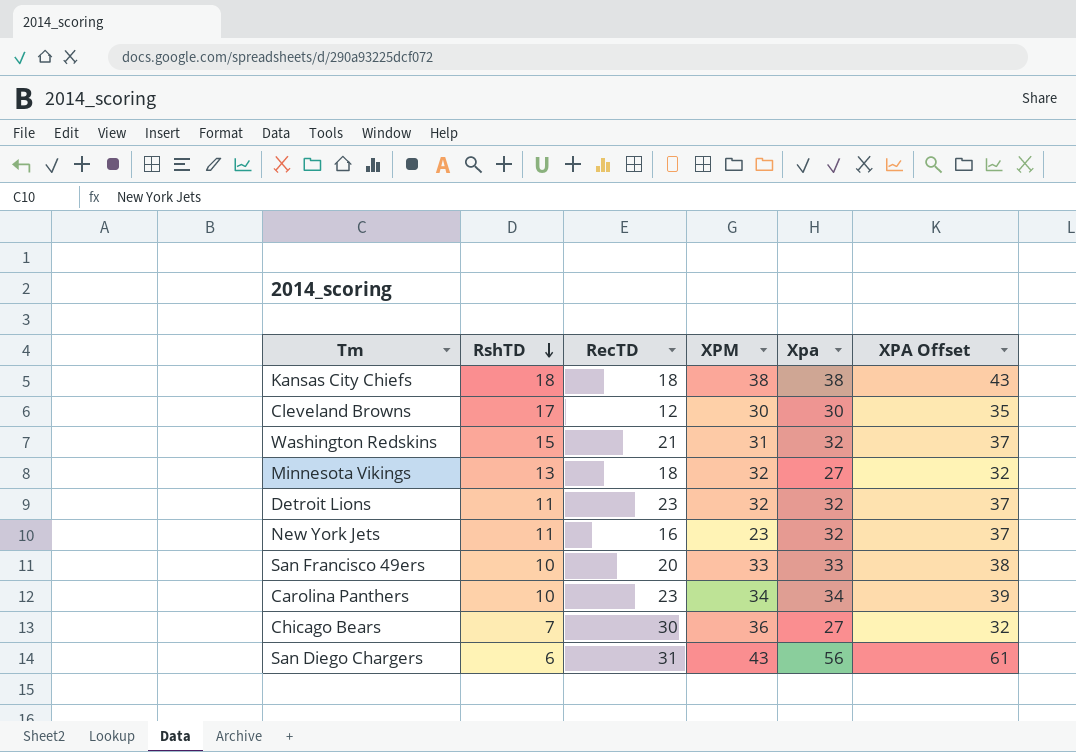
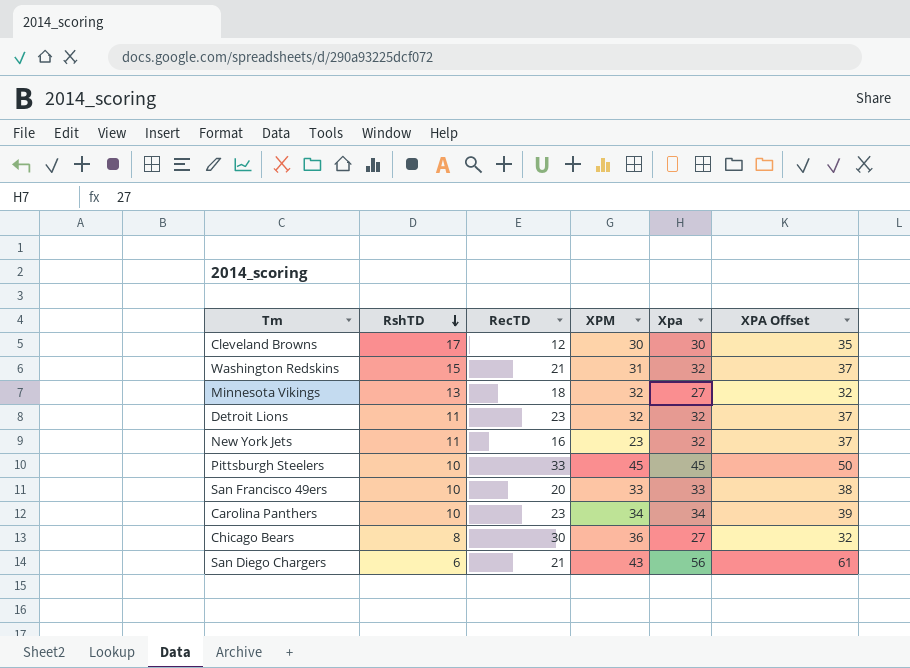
row Kansas City Chiefs: 18 | 18 | 38 | 38 | 43 -> none
row Pittsburgh Steelers: none -> 10 | 33 | 45 | 45 | 50
Chicago Bears | RshTD: 7 -> 8
San Diego Chargers | RecTD: 31 -> 21

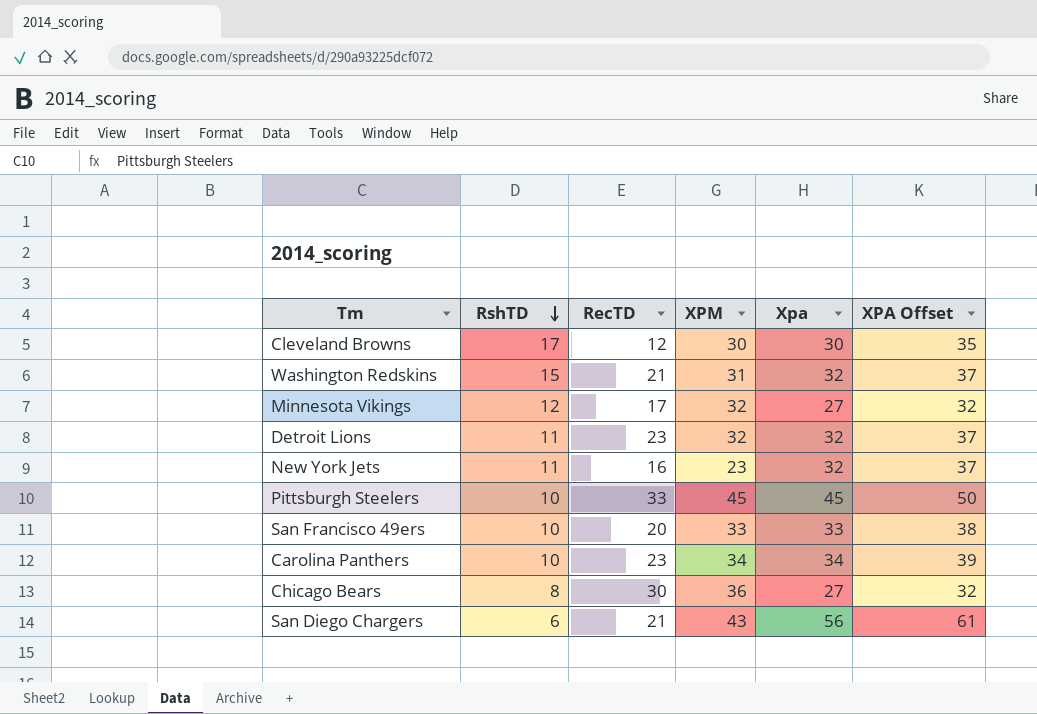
Minnesota Vikings | RshTD: 13 -> 12
Minnesota Vikings | RecTD: 18 -> 17

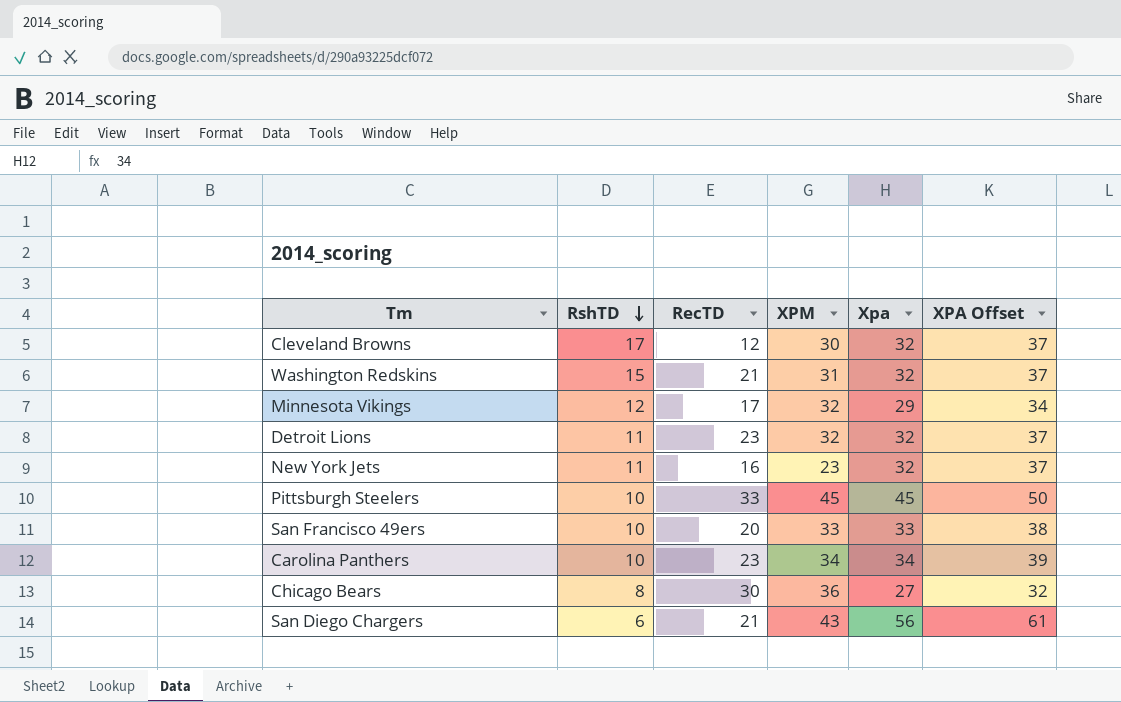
Cleveland Browns | Xpa: 30 -> 32
Cleveland Browns | XPA Offset: 35 -> 37
Minnesota Vikings | Xpa: 27 -> 29
Minnesota Vikings | XPA Offset: 32 -> 34

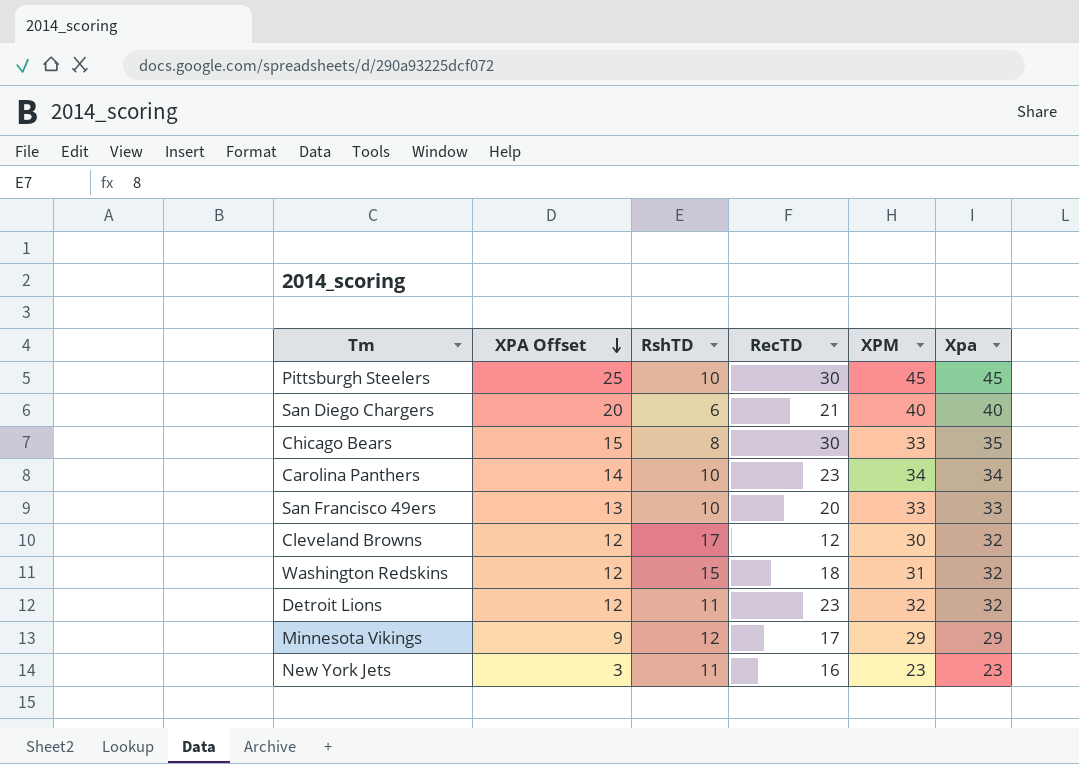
row order: RshTD descending -> XPA Offset descending
column XPA Offset | formula: [Xpa] + 5 -> [Xpa] - 20
column XPA Offset | position: 6 -> 2
Pittsburgh Steelers | RecTD: 33 -> 30
San Diego Chargers | XPM: 43 -> 40
San Diego Chargers | Xpa: 56 -> 40
Chicago Bears | XPM: 36 -> 33
Chicago Bears | Xpa: 27 -> 35
Washington Redskins | RecTD: 21 -> 18
Minnesota Vikings | XPM: 32 -> 29
New York Jets | Xpa: 32 -> 23

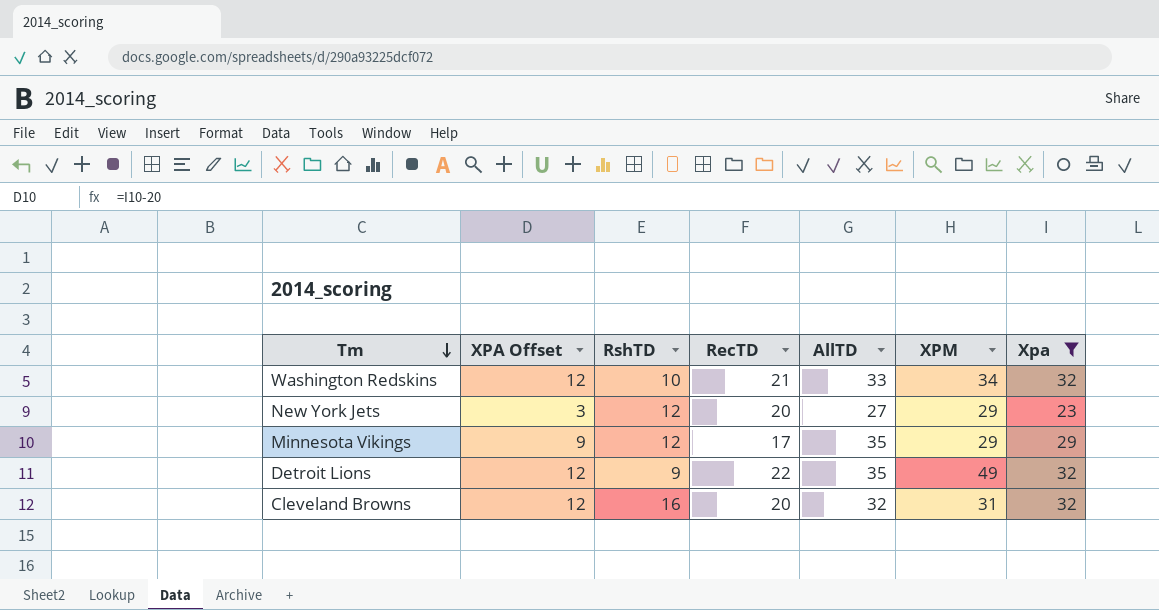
filter: none -> Xpa <= 32
row order: XPA Offset descending -> Tm descending
column AllTD | position: none -> 5
Washington Redskins | RshTD: 15 -> 10
Washington Redskins | RecTD: 18 -> 21
Washington Redskins | XPM: 31 -> 34
New York Jets | RshTD: 11 -> 12
New York Jets | RecTD: 16 -> 20
New York Jets | XPM: 23 -> 29
Detroit Lions | RshTD: 11 -> 9
Detroit Lions | RecTD: 23 -> 22
Detroit Lions | XPM: 32 -> 49
Cleveland Browns | RshTD: 17 -> 16
Cleveland Browns | RecTD: 12 -> 20
Cleveland Browns | XPM: 30 -> 31

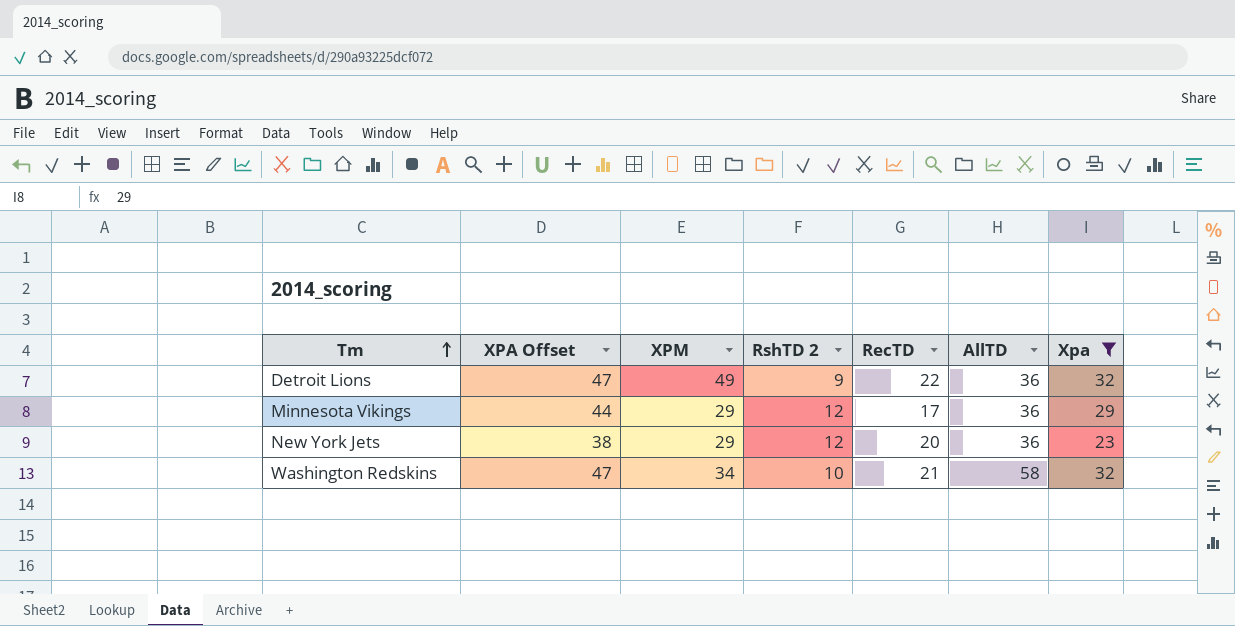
row order: Tm descending -> Tm ascending
column XPA Offset | formula: [Xpa] - 20 -> [Xpa] + 15
column XPM | position: 6 -> 3
column name: RshTD -> RshTD 2
row Cleveland Browns: 12 | 16 | 20 | 32 | 31 | 32 -> none
Detroit Lions | AllTD: 35 -> 36
Minnesota Vikings | AllTD: 35 -> 36
New York Jets | AllTD: 27 -> 36
Washington Redskins | AllTD: 33 -> 58

